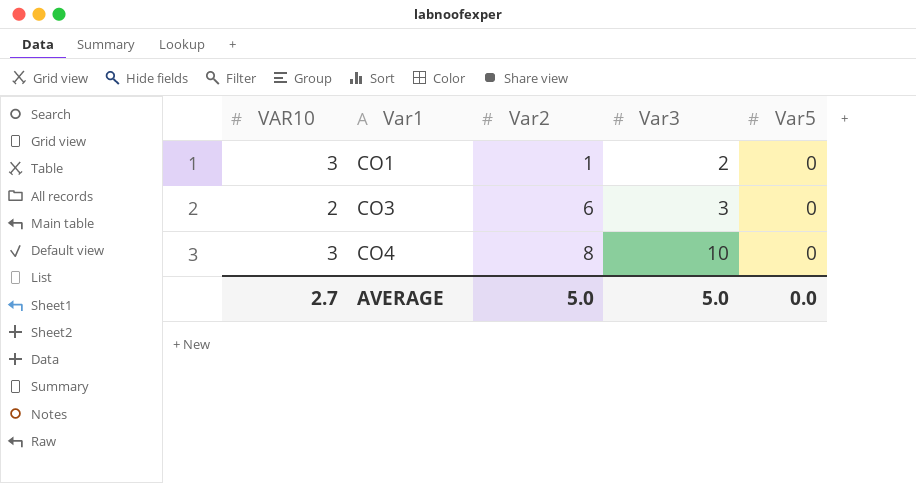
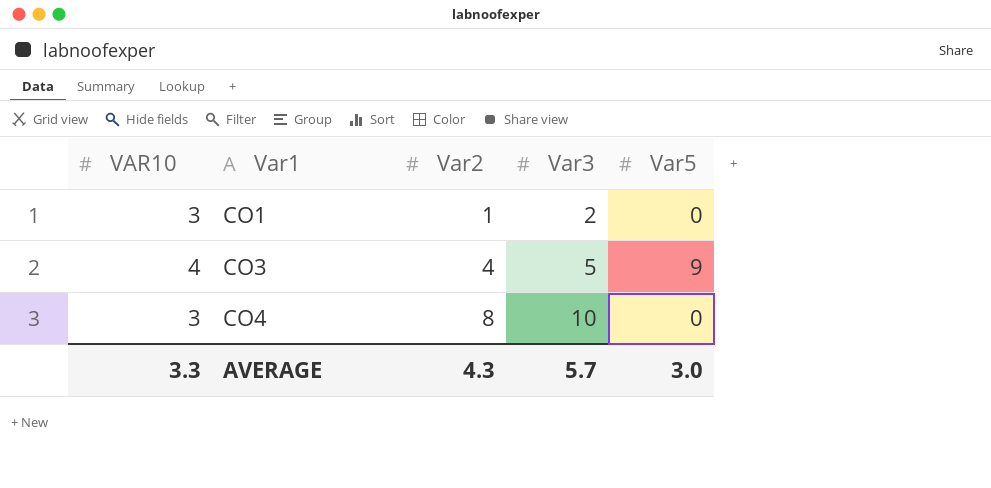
CO3 | VAR10: 2 -> 4
CO3 | Var2: 6 -> 4
CO3 | Var3: 3 -> 5
CO3 | Var5: 0 -> 9
AVERAGE | VAR10: 2.7 -> 3.3
AVERAGE | Var2: 5.0 -> 4.3
AVERAGE | Var3: 5.0 -> 5.7
AVERAGE | Var5: 0.0 -> 3.0

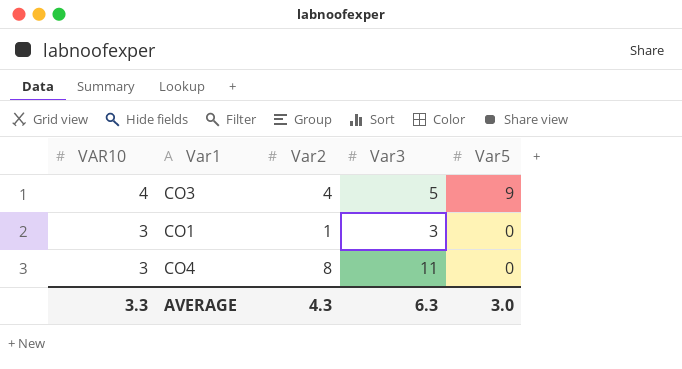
row order: Var1 ascending -> VAR10 descending
CO1 | Var3: 2 -> 3
CO4 | Var3: 10 -> 11
AVERAGE | Var3: 5.7 -> 6.3

